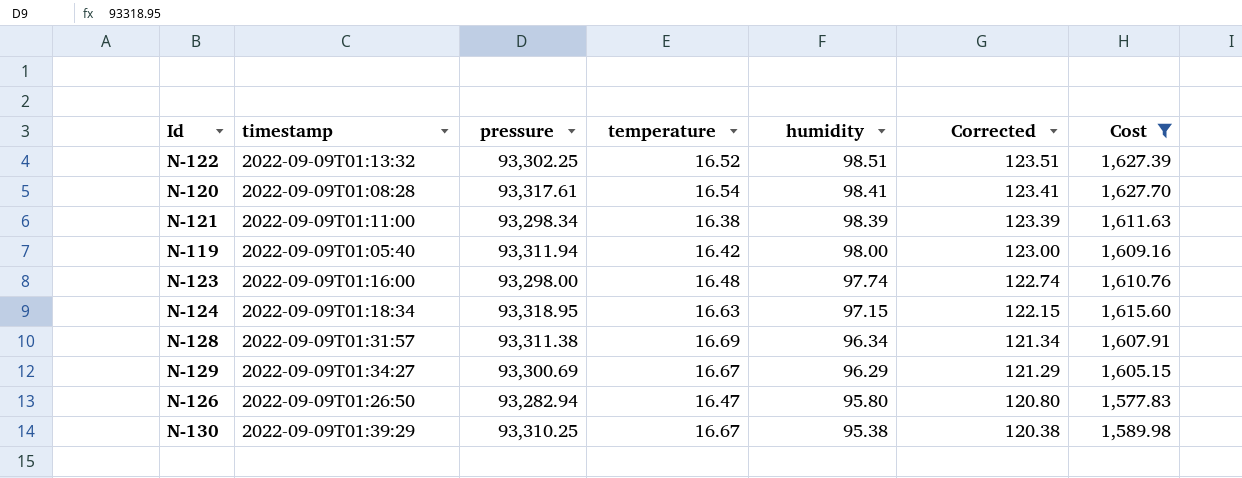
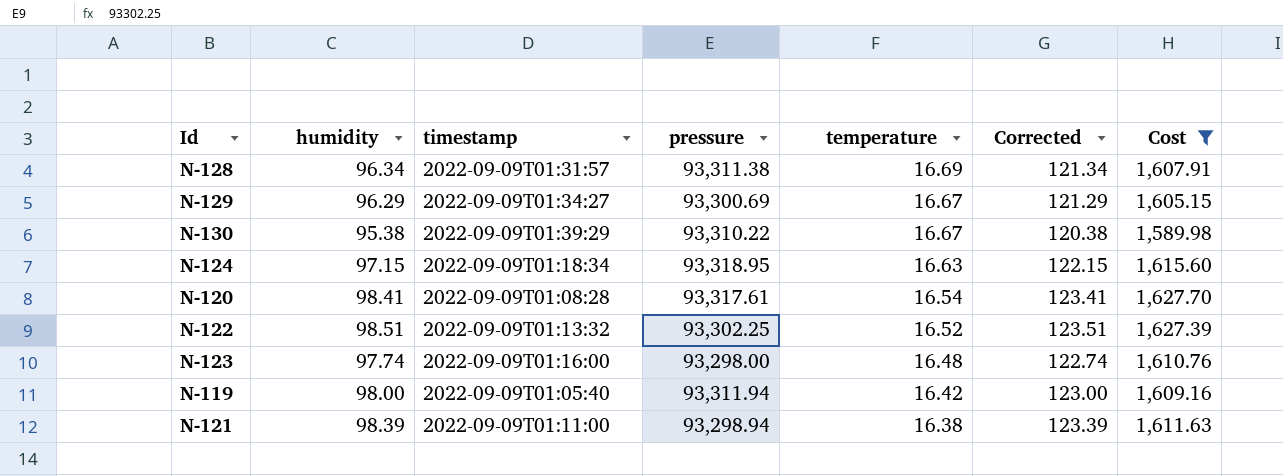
row order: humidity descending -> temperature descending
column humidity | position: 5 -> 2
row N-126: 2022-09-09T01:26:50 | 93,282.94 | 16.47 | 95.80 | 120.80 | 1,577.83 -> none
N-130 | pressure: 93,310.25 -> 93,310.22
N-121 | pressure: 93,298.34 -> 93,298.94

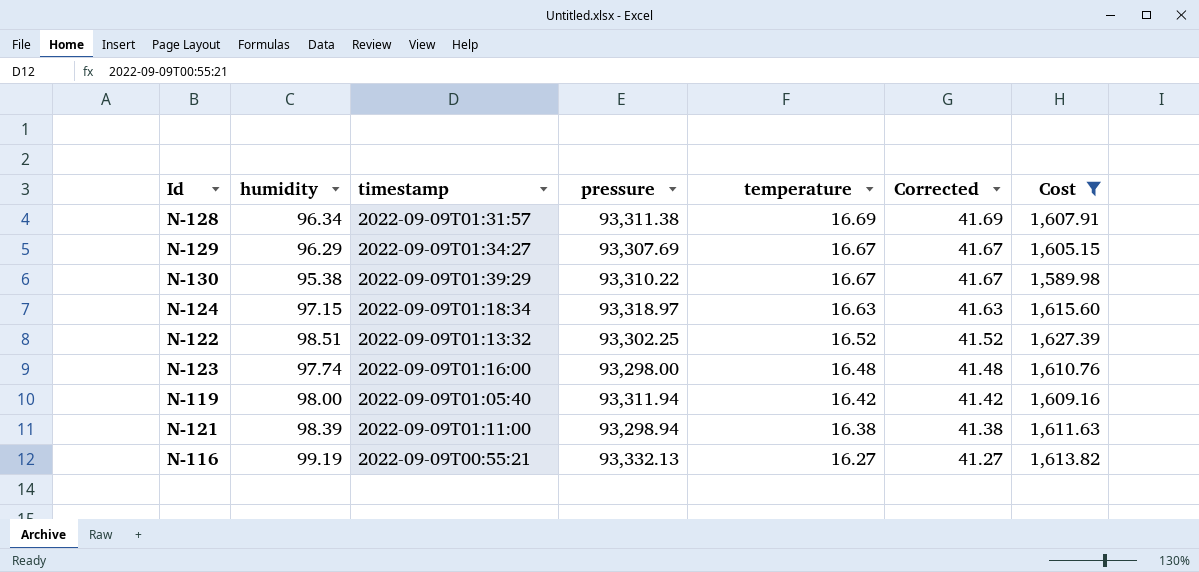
column Corrected | formula: [humidity] + 25 -> [temperature] + 25
row N-120: 98.41 | 2022-09-09T01:08:28 | 93,317.61 | 16.54 | 123.41 | 1,627.70 -> none
N-129 | pressure: 93,300.69 -> 93,307.69
N-124 | pressure: 93,318.95 -> 93,318.97
row N-116: none -> 99.19 | 2022-09-09T00:55:21 | 93,332.13 | 16.27 | 41.27 | 1,613.82

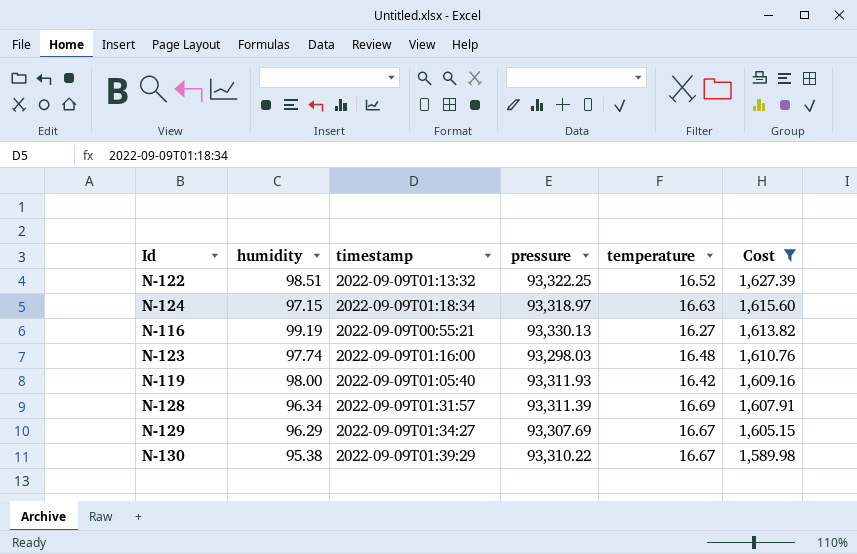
row order: temperature descending -> Cost descending
column Corrected | formula: [temperature] + 25 -> none
row N-121: 98.39 | 2022-09-09T01:11:00 | 93,298.94 | 16.38 | 41.38 | 1,611.63 -> none
N-122 | pressure: 93,302.25 -> 93,322.25
N-116 | pressure: 93,332.13 -> 93,330.13
N-123 | pressure: 93,298.00 -> 93,298.03
N-119 | pressure: 93,311.94 -> 93,311.93
N-128 | pressure: 93,311.38 -> 93,311.39

